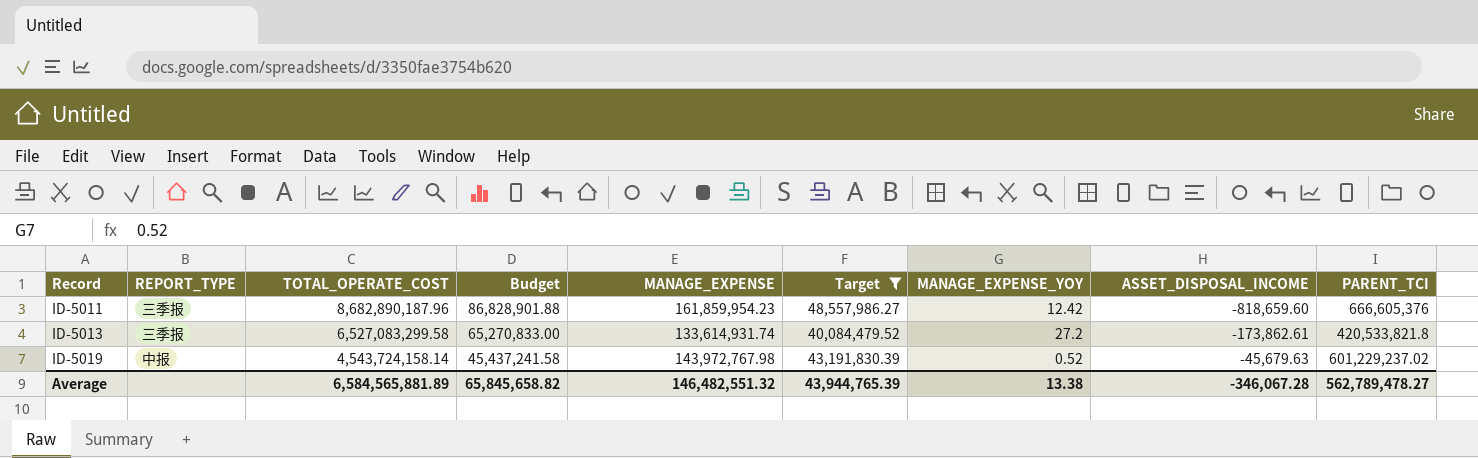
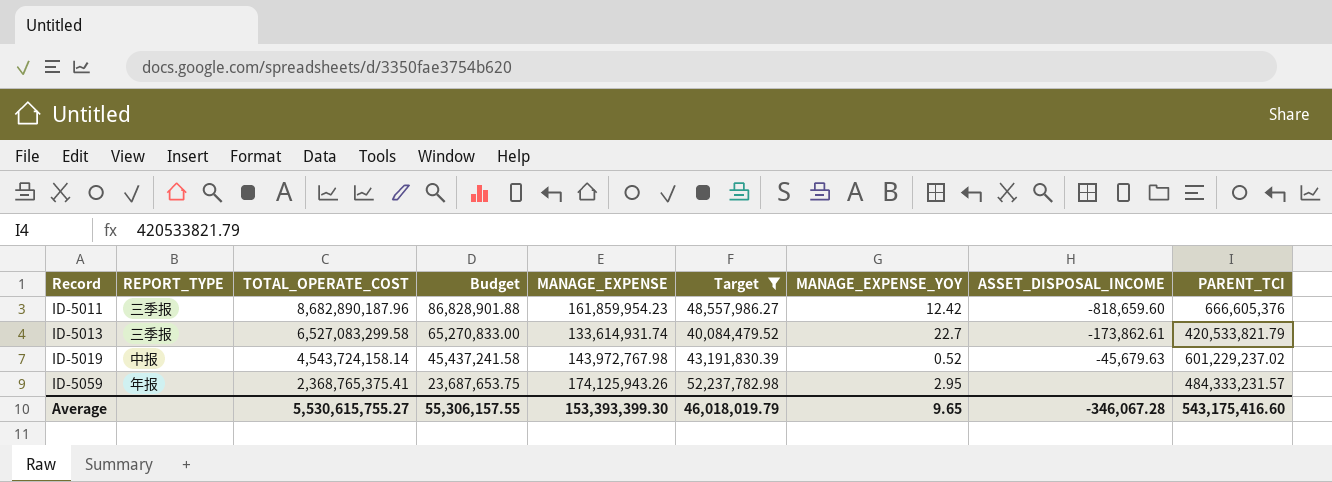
ID-5013 | MANAGE_EXPENSE_YOY: 27.2 -> 22.7
ID-5013 | PARENT_TCI: 420,533,821.8 -> 420,533,821.79
row ID-5059: none -> 年报 | 2,368,765,375.41 | 23,687,653.75 | 174,125,943.26 | 52,237,782.98 | 2.95 | none | 484,333,231.57
Average | TOTAL_OPERATE_COST: 6,584,565,881.89 -> 5,530,615,755.27
Average | Budget: 65,845,658.82 -> 55,306,157.55
Average | MANAGE_EXPENSE: 146,482,551.32 -> 153,393,399.30
Average | Target: 43,944,765.39 -> 46,018,019.79
Average | MANAGE_EXPENSE_YOY: 13.38 -> 9.65
Average | PARENT_TCI: 562,789,478.27 -> 543,175,416.60

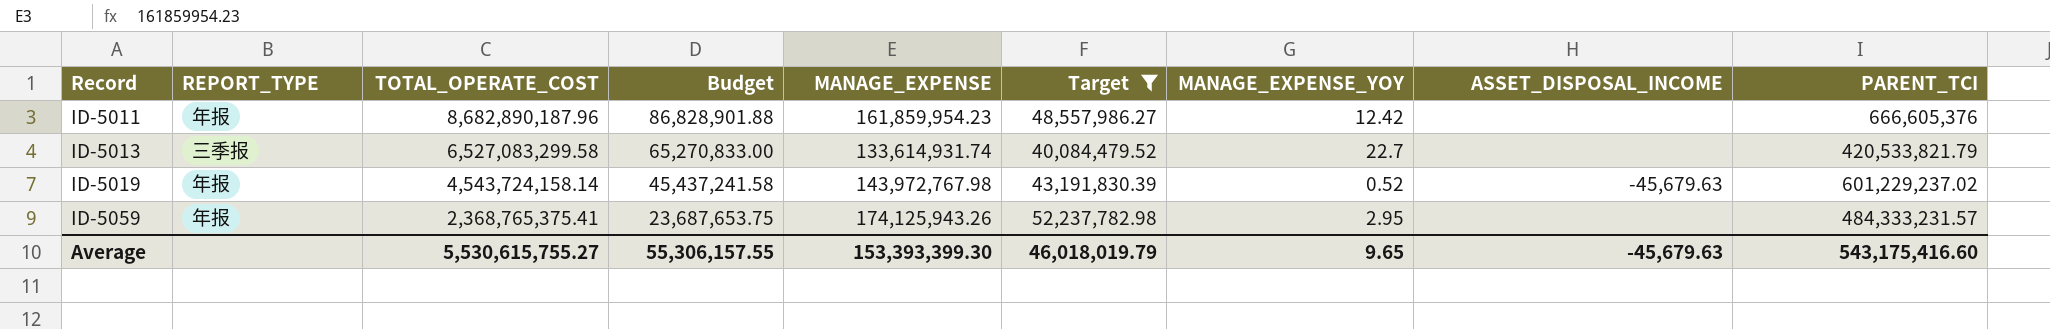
ID-5011 | REPORT_TYPE: 三季报 -> 年报
ID-5011 | ASSET_DISPOSAL_INCOME: -818,659.60 -> none
ID-5013 | ASSET_DISPOSAL_INCOME: -173,862.61 -> none
ID-5019 | REPORT_TYPE: 中报 -> 年报
Average | ASSET_DISPOSAL_INCOME: -346,067.28 -> -45,679.63

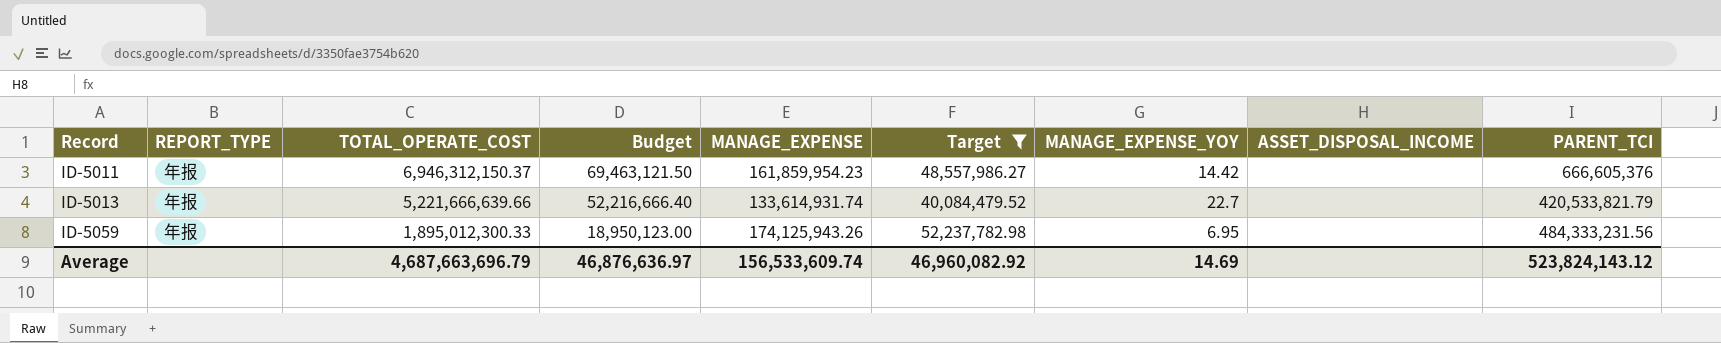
row ID-5019: 年报 | 4,543,724,158.14 | 45,437,241.58 | 143,972,767.98 | 43,191,830.39 | 0.52 | -45,679.63 | 601,229,237.02 -> none
ID-5011 | TOTAL_OPERATE_COST: 8,682,890,187.96 -> 6,946,312,150.37
ID-5011 | Budget: 86,828,901.88 -> 69,463,121.50
ID-5011 | MANAGE_EXPENSE_YOY: 12.42 -> 14.42
ID-5013 | REPORT_TYPE: 三季报 -> 年报
ID-5013 | TOTAL_OPERATE_COST: 6,527,083,299.58 -> 5,221,666,639.66
ID-5013 | Budget: 65,270,833.00 -> 52,216,666.40
ID-5059 | TOTAL_OPERATE_COST: 2,368,765,375.41 -> 1,895,012,300.33
ID-5059 | Budget: 23,687,653.75 -> 18,950,123.00
ID-5059 | MANAGE_EXPENSE_YOY: 2.95 -> 6.95
ID-5059 | PARENT_TCI: 484,333,231.57 -> 484,333,231.56
Average | TOTAL_OPERATE_COST: 5,530,615,755.27 -> 4,687,663,696.79
Average | Budget: 55,306,157.55 -> 46,876,636.97
Average | MANAGE_EXPENSE: 153,393,399.30 -> 156,533,609.74
Average | Target: 46,018,019.79 -> 46,960,082.92
Average | MANAGE_EXPENSE_YOY: 9.65 -> 14.69
Average | ASSET_DISPOSAL_INCOME: -45,679.63 -> none
Average | PARENT_TCI: 543,175,416.60 -> 523,824,143.12

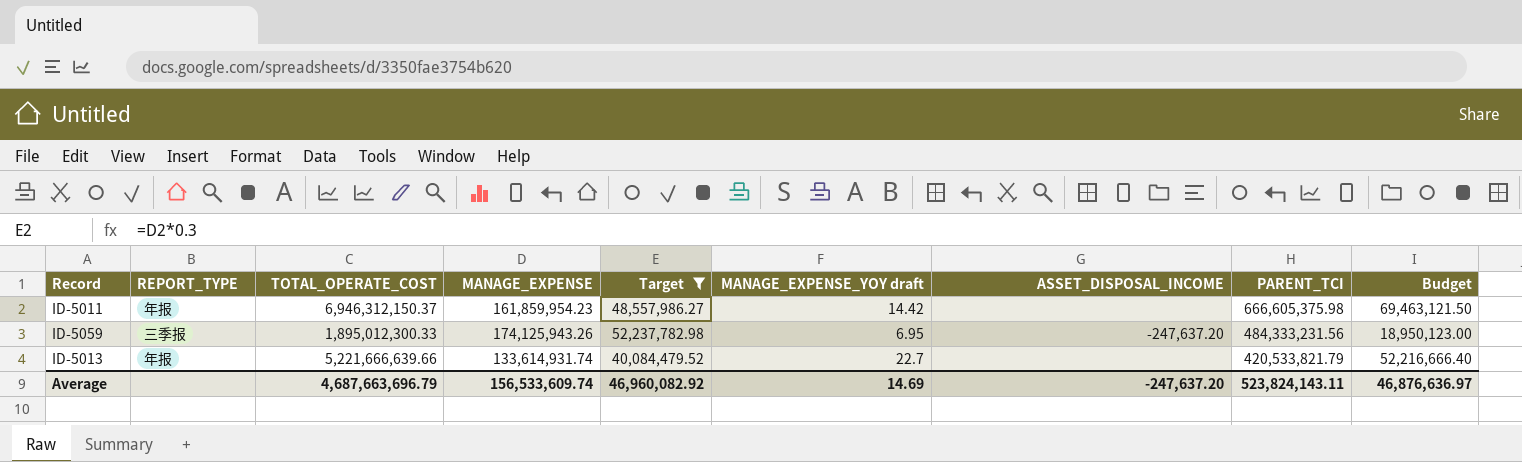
row order: Record ascending -> PARENT_TCI descending
column name: MANAGE_EXPENSE_YOY -> MANAGE_EXPENSE_YOY draft
column Budget | position: 4 -> 9
ID-5011 | PARENT_TCI: 666,605,376 -> 666,605,375.98
ID-5059 | REPORT_TYPE: 年报 -> 三季报
ID-5059 | ASSET_DISPOSAL_INCOME: none -> -247,637.20
Average | ASSET_DISPOSAL_INCOME: none -> -247,637.20
Average | PARENT_TCI: 523,824,143.12 -> 523,824,143.11

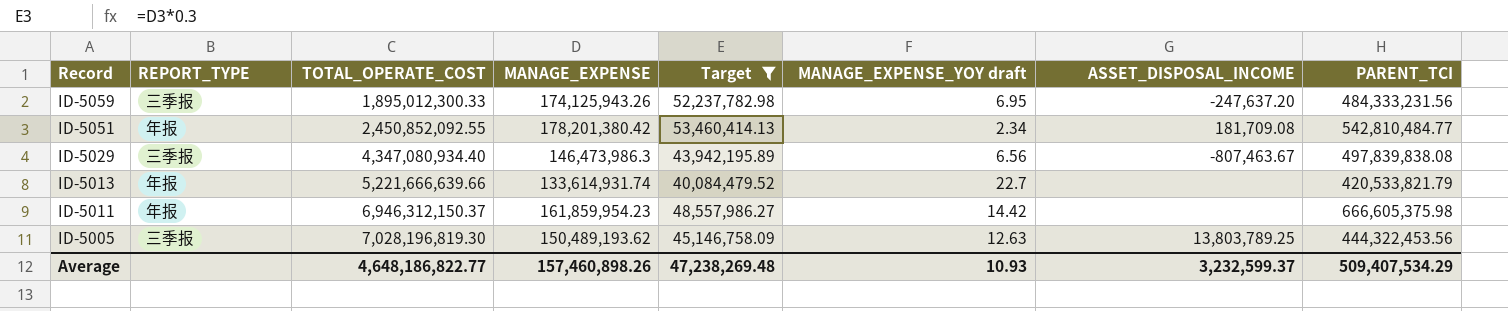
row order: PARENT_TCI descending -> Record descending
column Budget | formula: [TOTAL_OPERATE_COST] * 0.01 -> none
row ID-5051: none -> 年报 | 2,450,852,092.55 | 178,201,380.42 | 53,460,414.13 | 2.34 | 181,709.08 | 542,810,484.77
row ID-5029: none -> 三季报 | 4,347,080,934.40 | 146,473,986.3 | 43,942,195.89 | 6.56 | -807,463.67 | 497,839,838.08
row ID-5005: none -> 三季报 | 7,028,196,819.30 | 150,489,193.62 | 45,146,758.09 | 12.63 | 13,803,789.25 | 444,322,453.56
Average | TOTAL_OPERATE_COST: 4,687,663,696.79 -> 4,648,186,822.77
Average | MANAGE_EXPENSE: 156,533,609.74 -> 157,460,898.26
Average | Target: 46,960,082.92 -> 47,238,269.48
Average | MANAGE_EXPENSE_YOY draft: 14.69 -> 10.93
Average | ASSET_DISPOSAL_INCOME: -247,637.20 -> 3,232,599.37
Average | PARENT_TCI: 523,824,143.11 -> 509,407,534.29

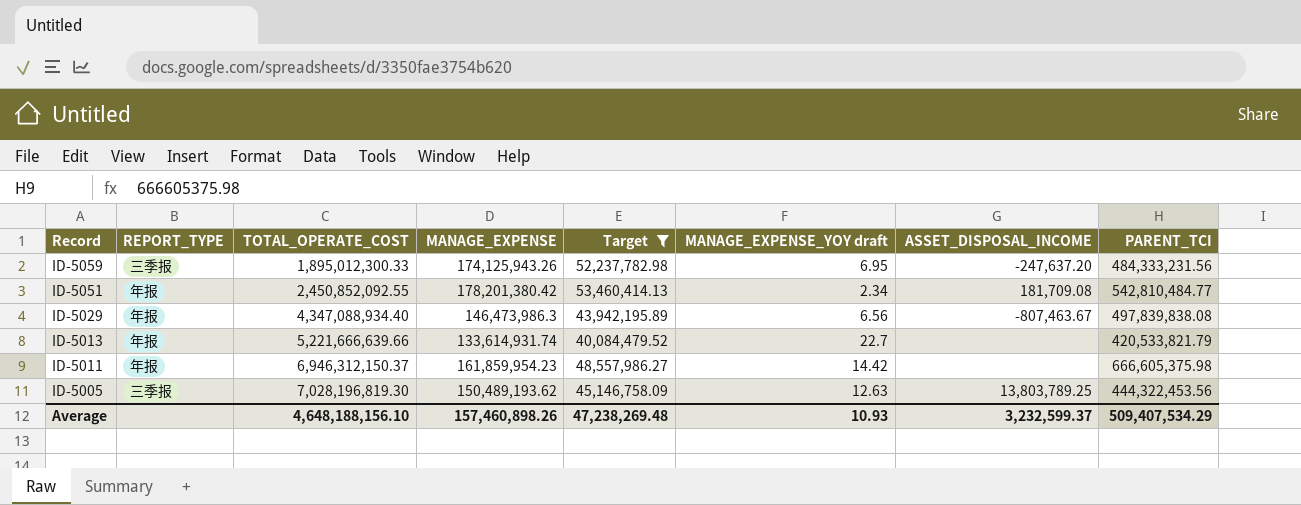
ID-5029 | REPORT_TYPE: 三季报 -> 年报
ID-5029 | TOTAL_OPERATE_COST: 4,347,080,934.40 -> 4,347,088,934.40
Average | TOTAL_OPERATE_COST: 4,648,186,822.77 -> 4,648,188,156.10

